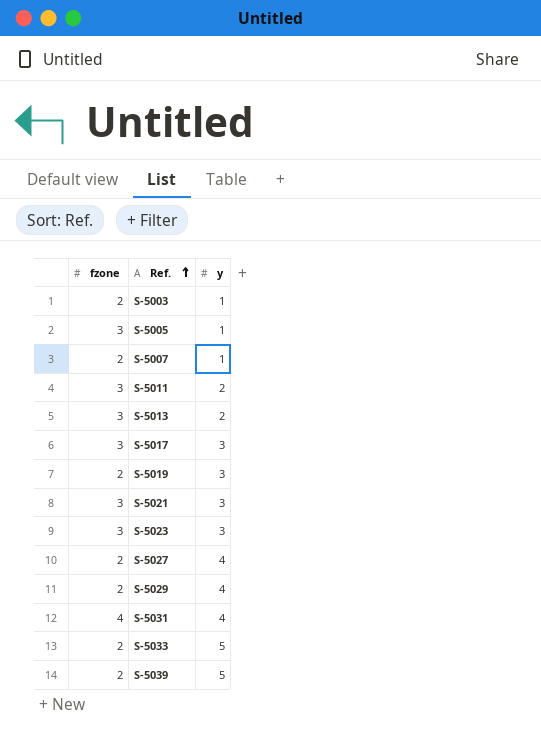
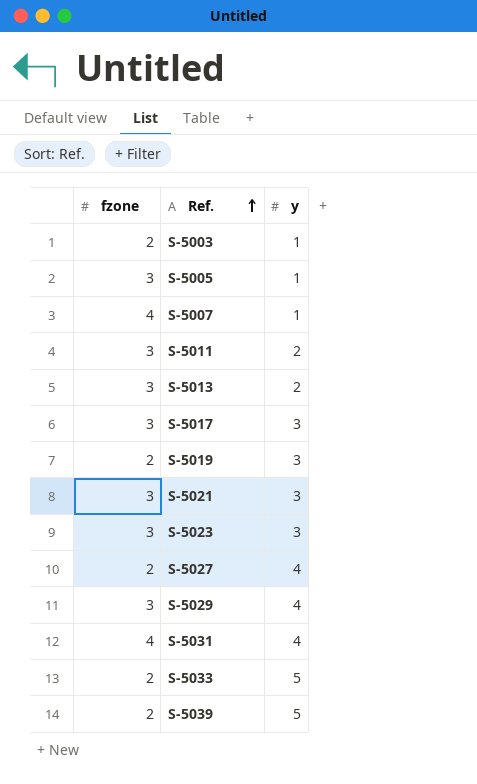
S-5007 | fzone: 2 -> 4
S-5029 | fzone: 2 -> 3

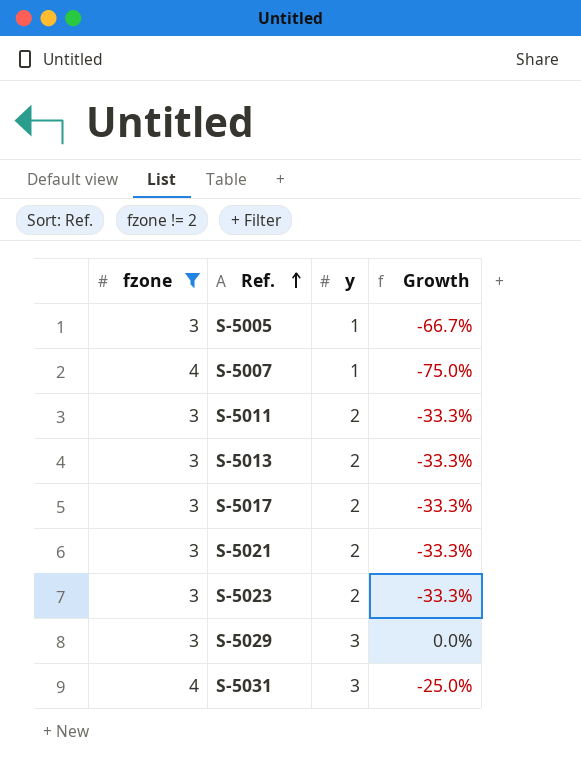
filter: none -> fzone != 2
column Growth | formula: none -> ([y] - [fzone]) / [fzone]
S-5017 | y: 3 -> 2
S-5021 | y: 3 -> 2
S-5023 | y: 3 -> 2
S-5029 | y: 4 -> 3
S-5031 | y: 4 -> 3

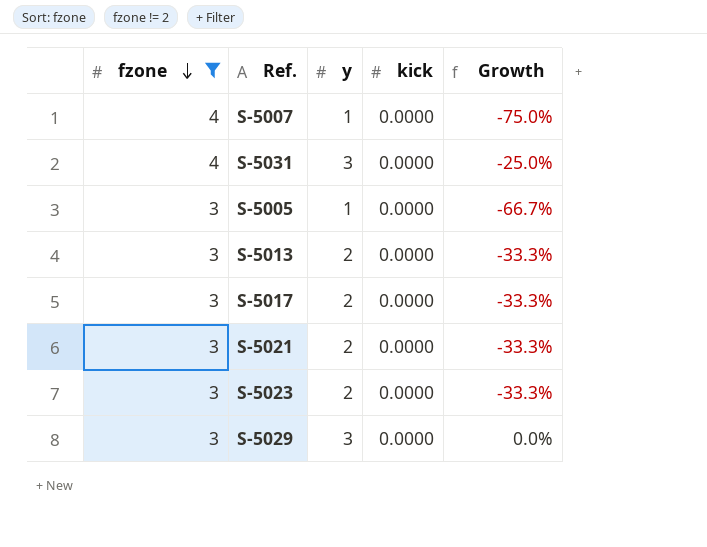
row order: Ref. ascending -> fzone descending
column kick | position: none -> 4
row S-5011: 3 | 2 | -33.3% -> none

